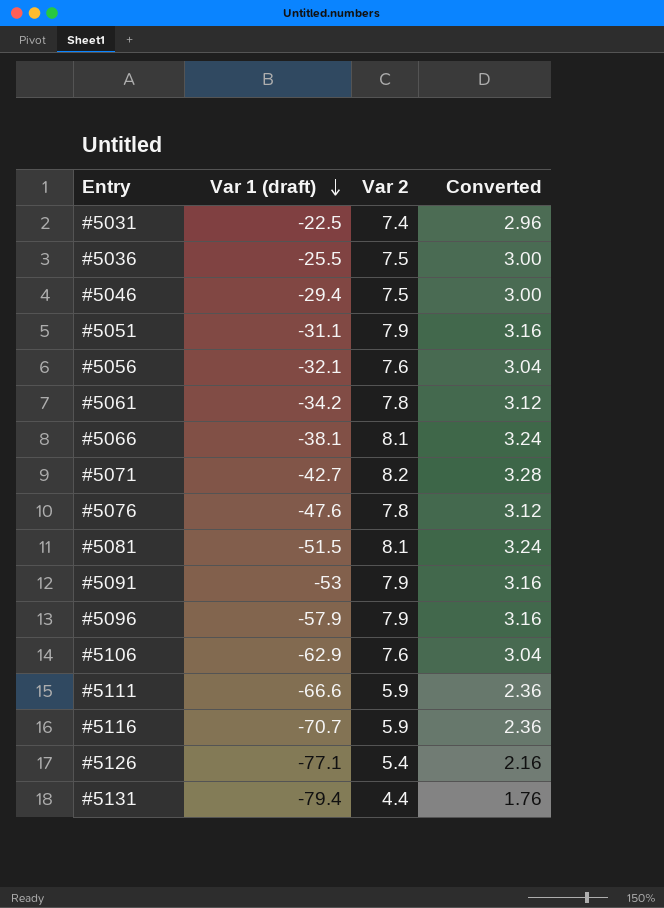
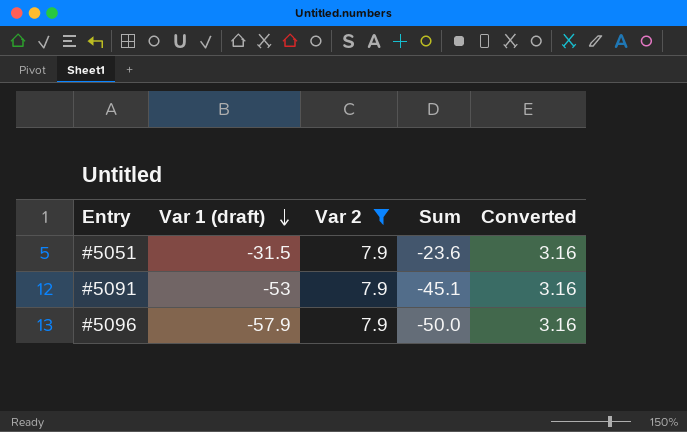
filter: none -> Var 2 = 7.9
column Sum | formula: none -> [Var 1 (draft)] + [Var 2]
#5051 | Var 1 (draft): -31.1 -> -31.5

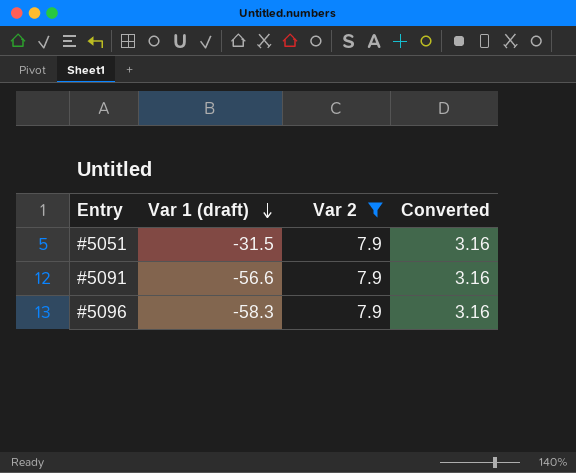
column Sum | formula: [Var 1 (draft)] + [Var 2] -> none
#5091 | Var 1 (draft): -53 -> -56.6
#5096 | Var 1 (draft): -57.9 -> -58.3

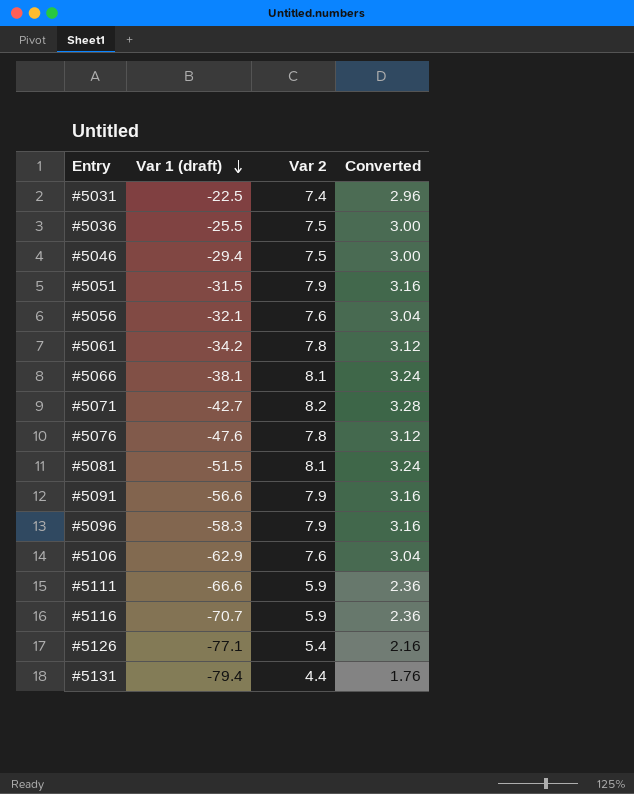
filter: Var 2 = 7.9 -> none

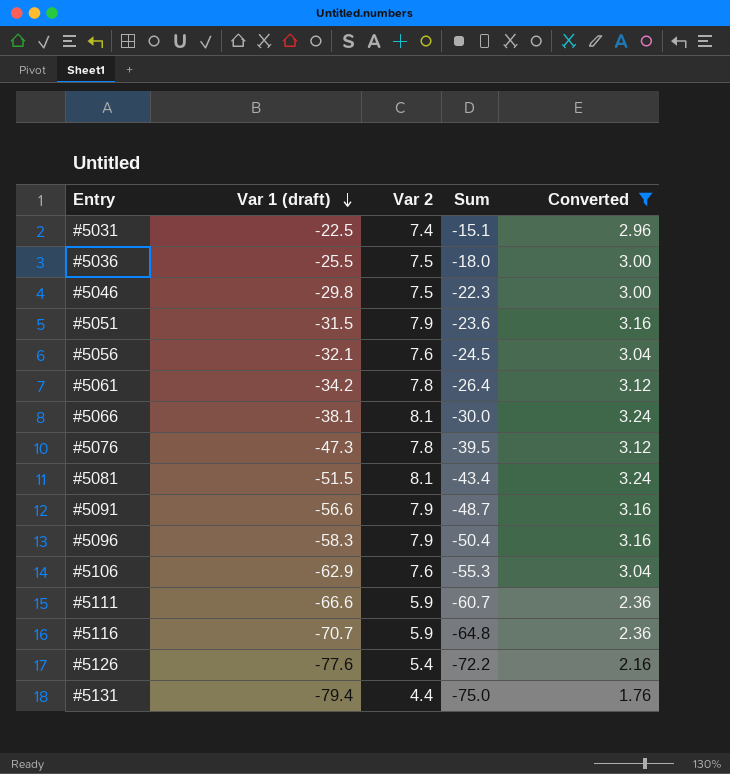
filter: none -> Converted != 3.28
column Sum | formula: none -> [Var 1 (draft)] + [Var 2]
#5046 | Var 1 (draft): -29.4 -> -29.8
#5076 | Var 1 (draft): -47.6 -> -47.3
#5126 | Var 1 (draft): -77.1 -> -77.6

